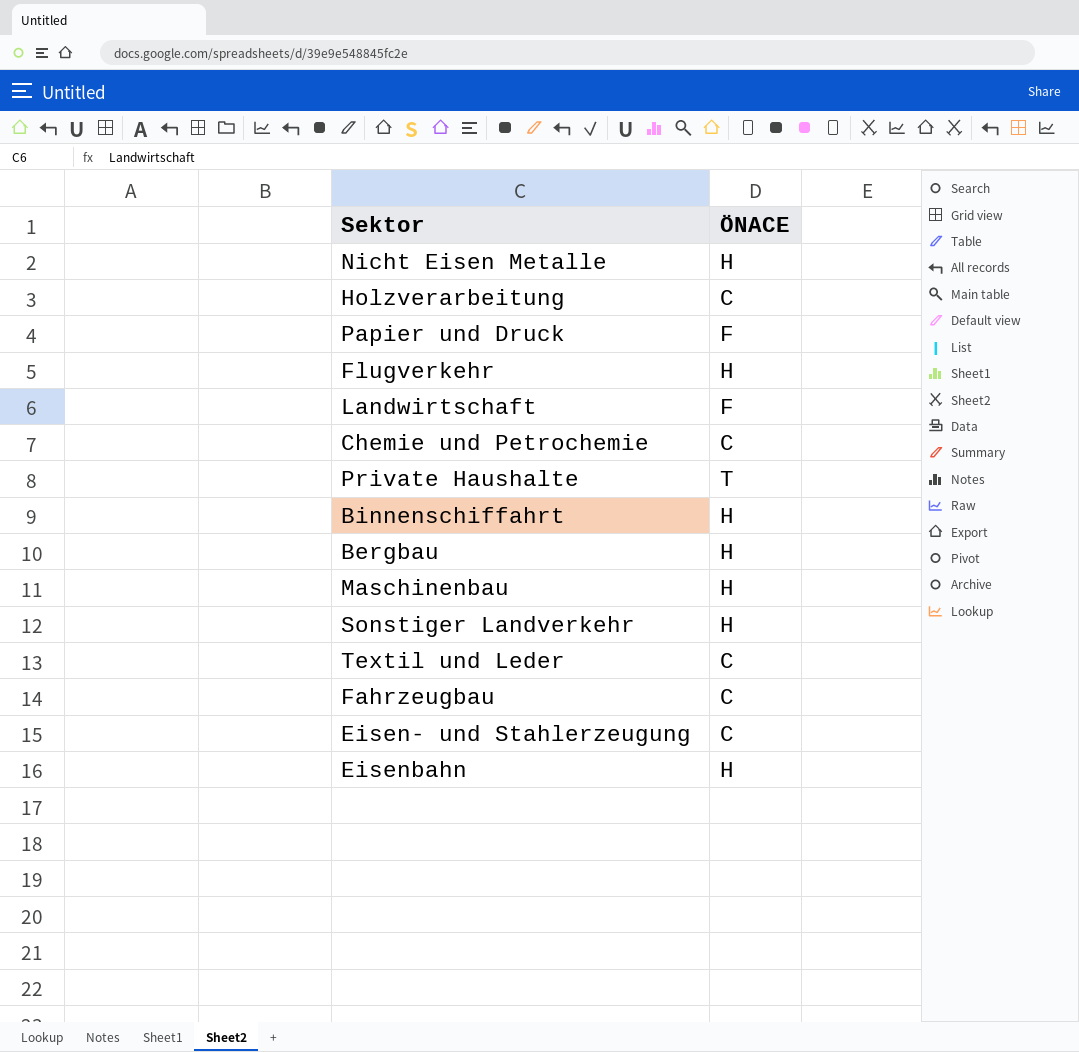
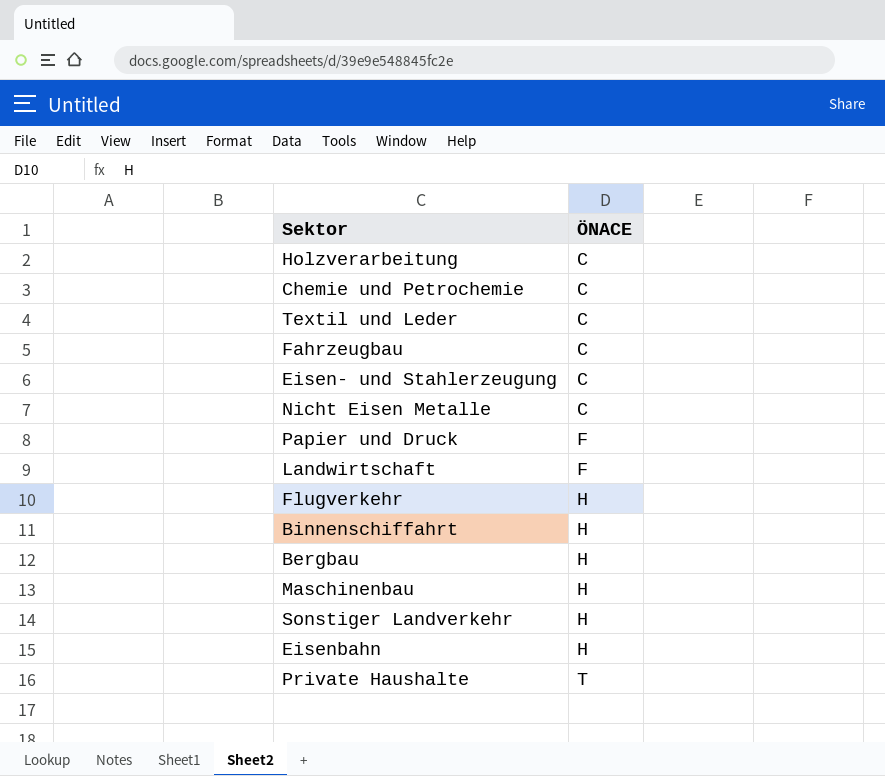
row order: none -> ÖNACE ascending
Nicht Eisen Metalle | ÖNACE: H -> C

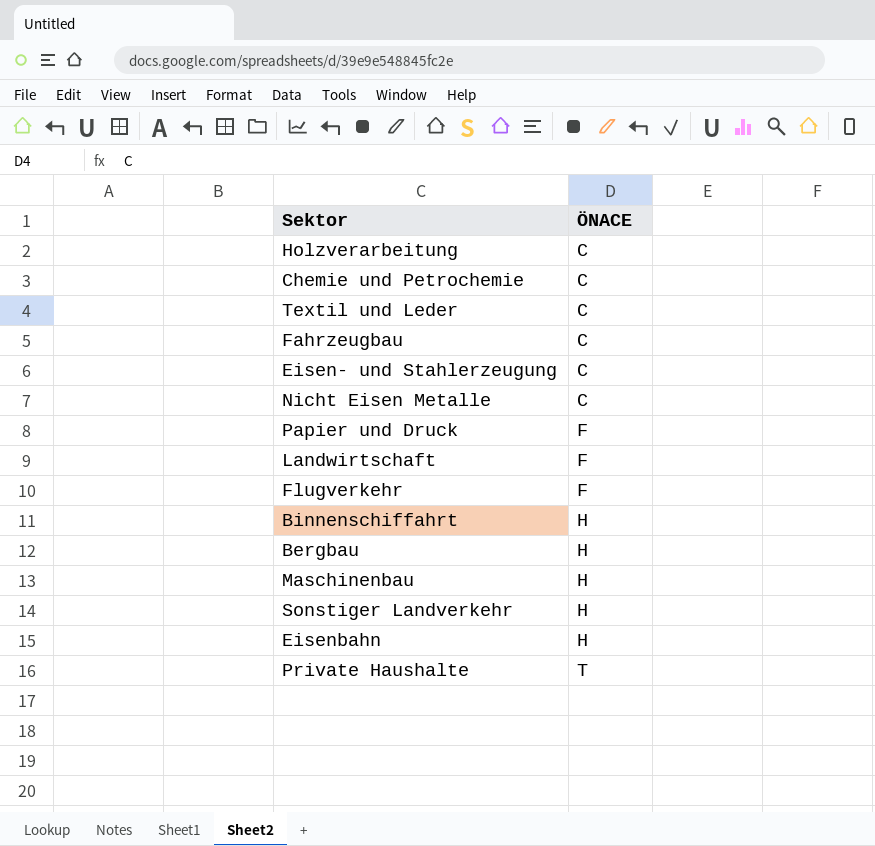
Flugverkehr | ÖNACE: H -> F

